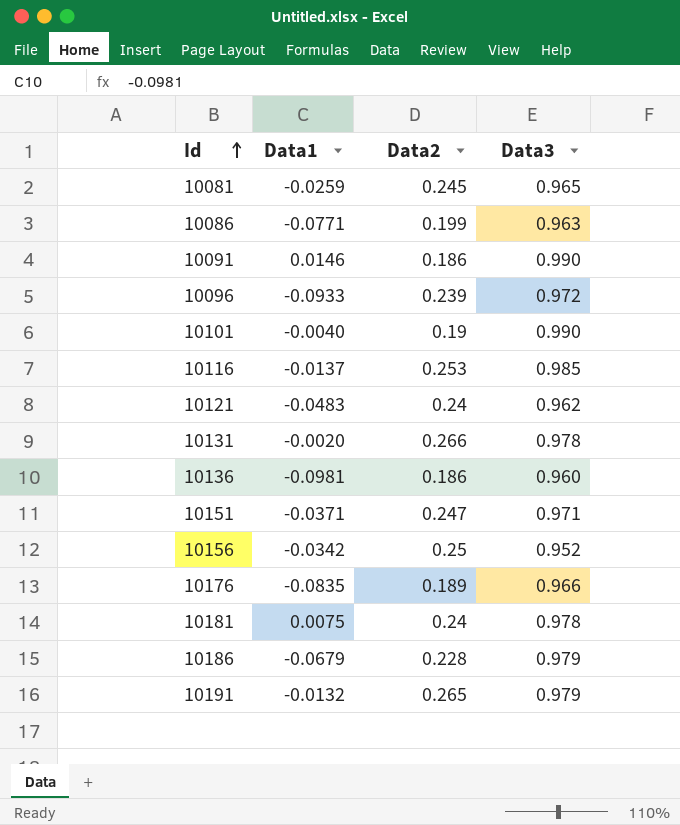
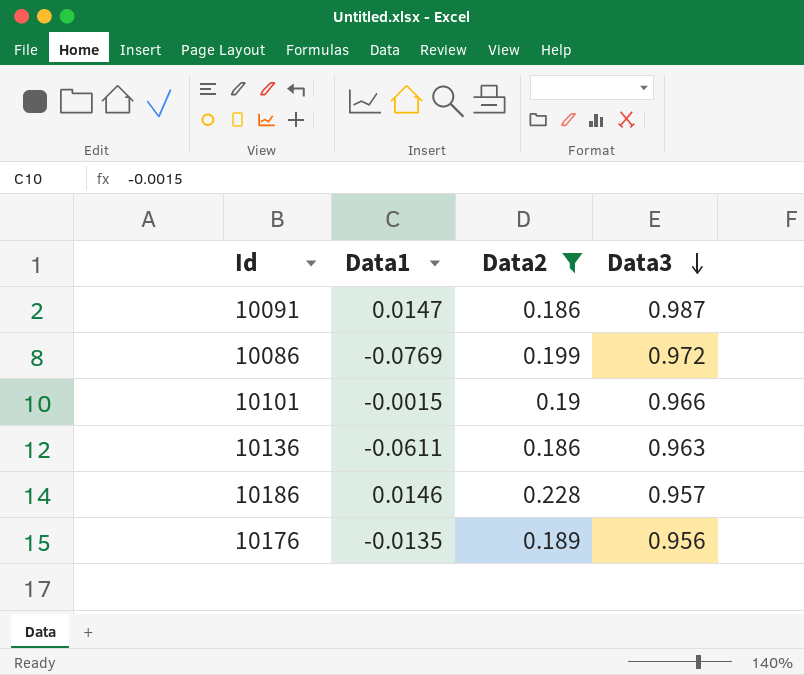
filter: none -> Data2 <= 0.228
row order: Id ascending -> Data3 descending
10091 | Data1: 0.0146 -> 0.0147
10091 | Data3: 0.990 -> 0.987
10086 | Data1: -0.0771 -> -0.0769
10086 | Data3: 0.963 -> 0.972
10101 | Data1: -0.0040 -> -0.0015
10101 | Data3: 0.990 -> 0.966
10136 | Data1: -0.0981 -> -0.0611
10136 | Data3: 0.960 -> 0.963
10186 | Data1: -0.0679 -> 0.0146
10186 | Data3: 0.979 -> 0.957
10176 | Data1: -0.0835 -> -0.0135
10176 | Data3: 0.966 -> 0.956

